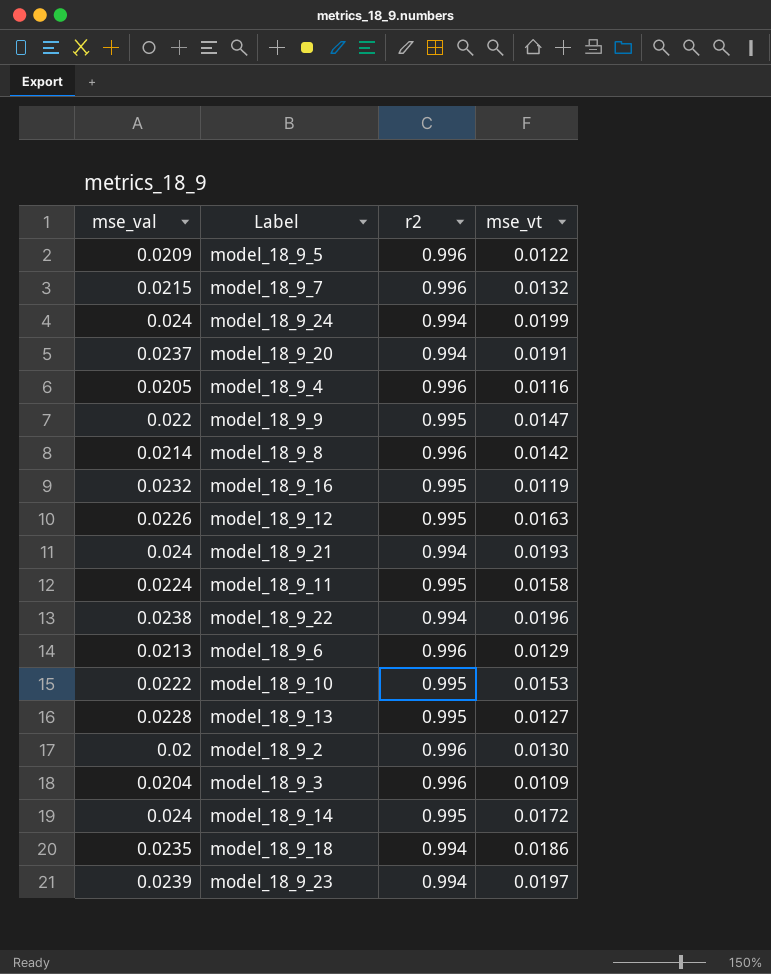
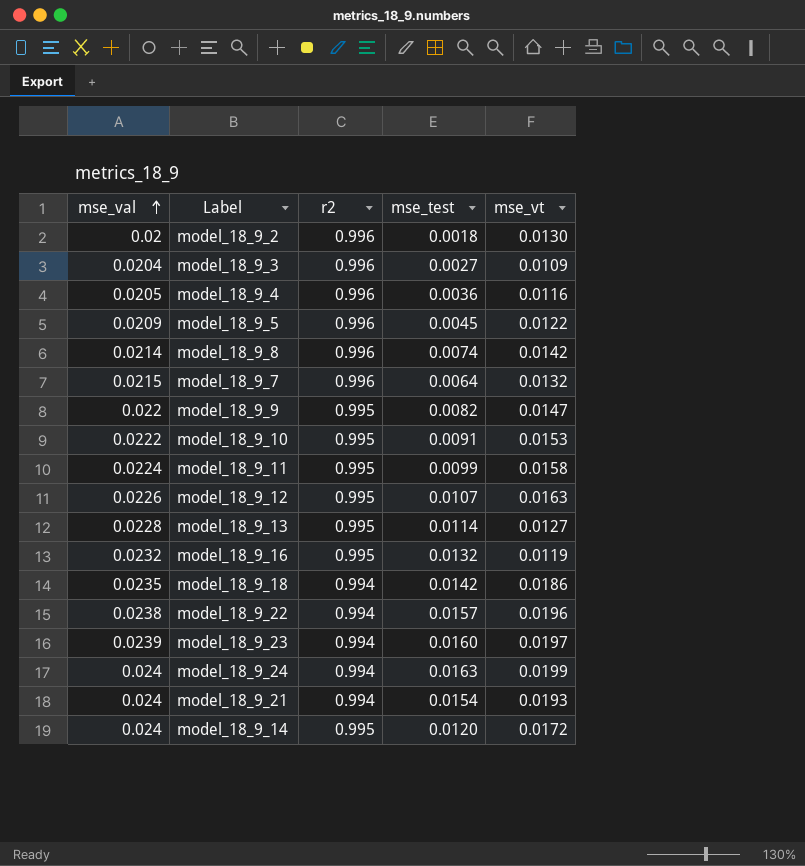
row order: none -> mse_val ascending
column mse_test | position: none -> 4
row model_18_9_20: 0.0237 | 0.994 | 0.0191 -> none
row model_18_9_6: 0.0213 | 0.996 | 0.0129 -> none

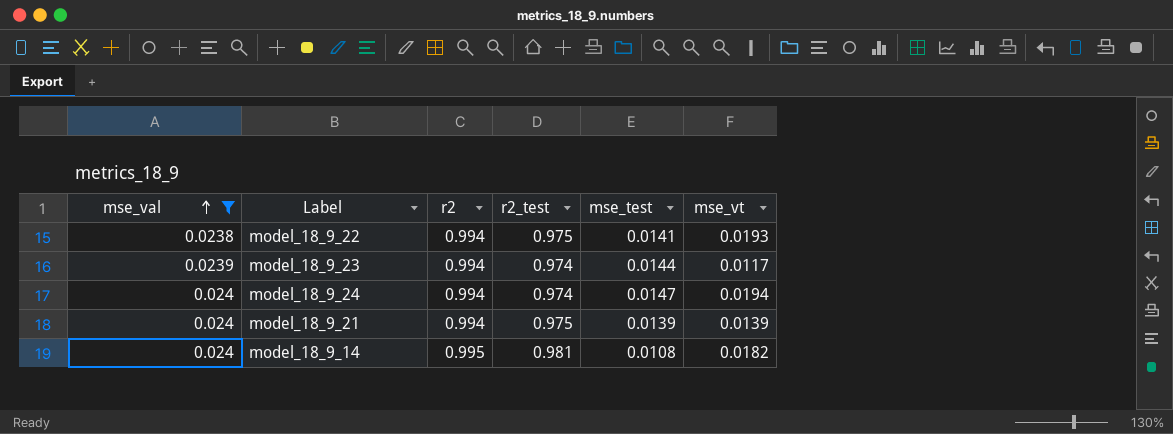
filter: none -> mse_val >= 0.0238
column r2_test | position: none -> 4
model_18_9_22 | mse_test: 0.0157 -> 0.0141
model_18_9_22 | mse_vt: 0.0196 -> 0.0193
model_18_9_23 | mse_test: 0.0160 -> 0.0144
model_18_9_23 | mse_vt: 0.0197 -> 0.0117
model_18_9_24 | mse_test: 0.0163 -> 0.0147
model_18_9_24 | mse_vt: 0.0199 -> 0.0194
model_18_9_21 | mse_test: 0.0154 -> 0.0139
model_18_9_21 | mse_vt: 0.0193 -> 0.0139
model_18_9_14 | mse_test: 0.0120 -> 0.0108
model_18_9_14 | mse_vt: 0.0172 -> 0.0182

